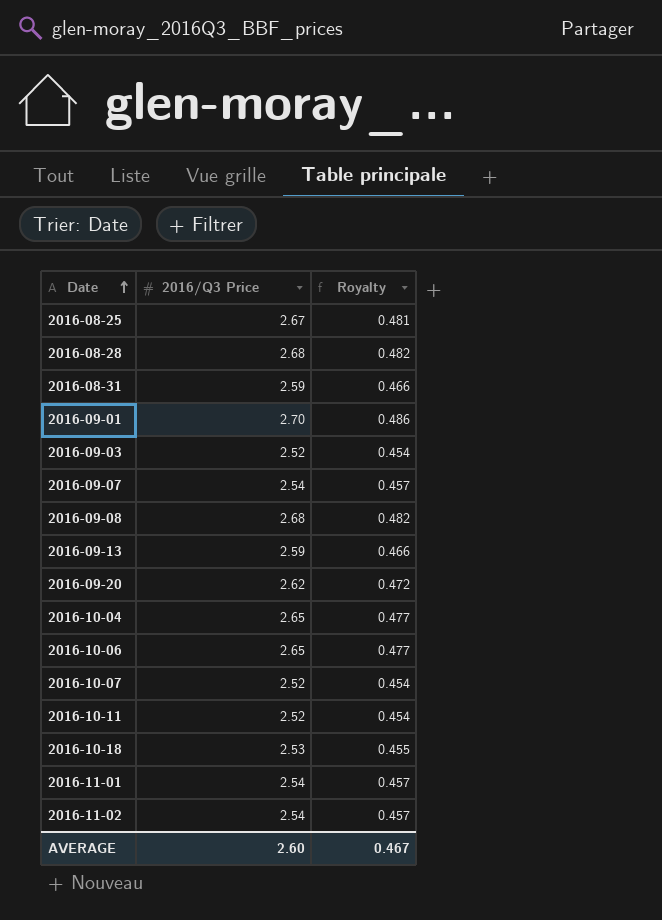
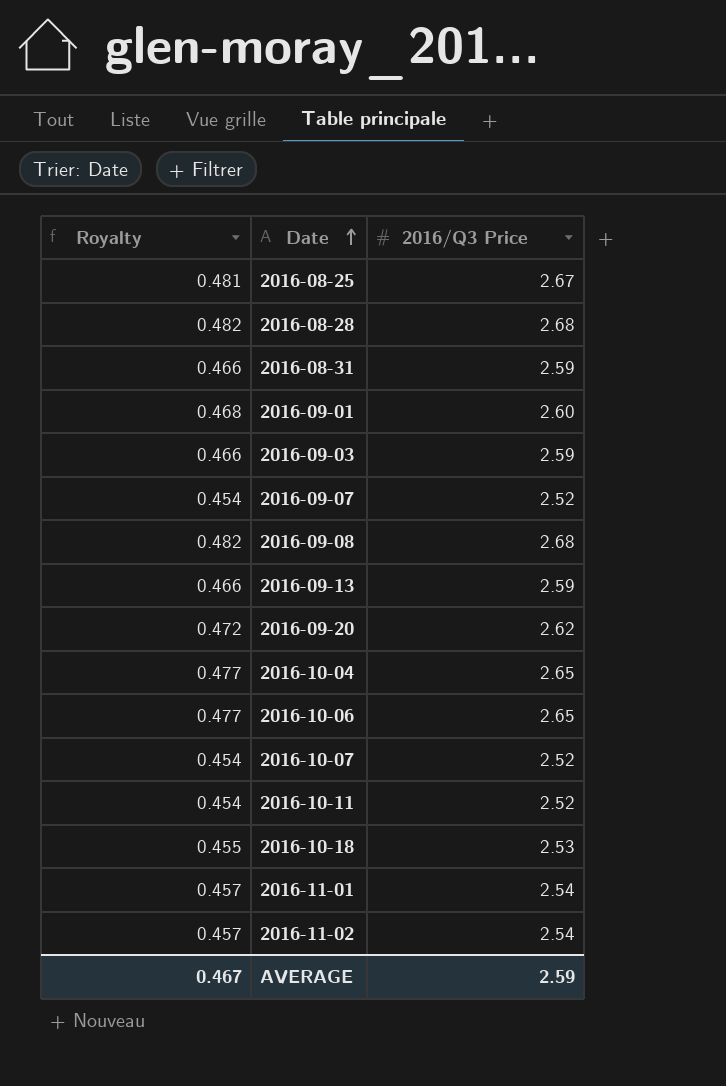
column Royalty | position: 3 -> 1
2016-09-01 | Royalty: 0.486 -> 0.468
2016-09-01 | 2016/Q3 Price: 2.70 -> 2.60
2016-09-03 | Royalty: 0.454 -> 0.466
2016-09-03 | 2016/Q3 Price: 2.52 -> 2.59
2016-09-07 | Royalty: 0.457 -> 0.454
2016-09-07 | 2016/Q3 Price: 2.54 -> 2.52
AVERAGE | 2016/Q3 Price: 2.60 -> 2.59

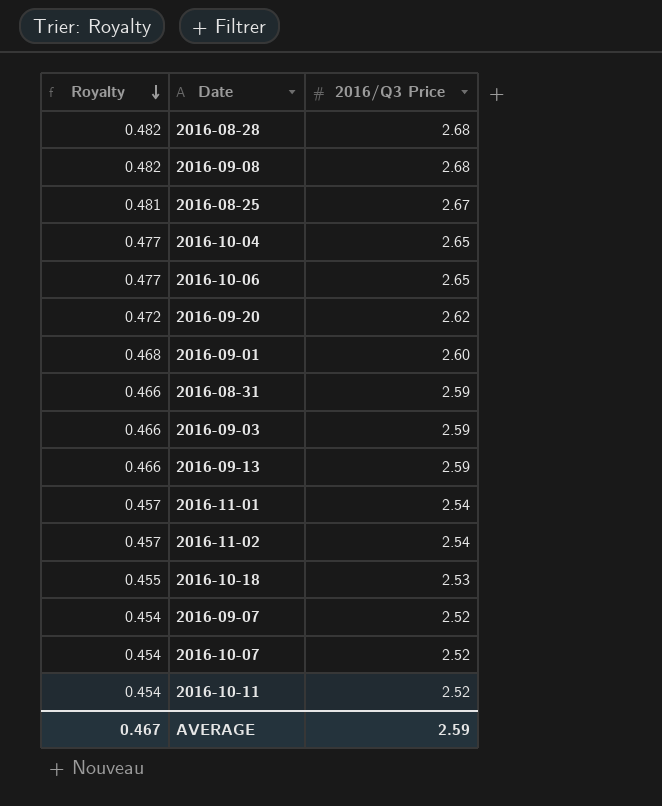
row order: Date ascending -> Royalty descending

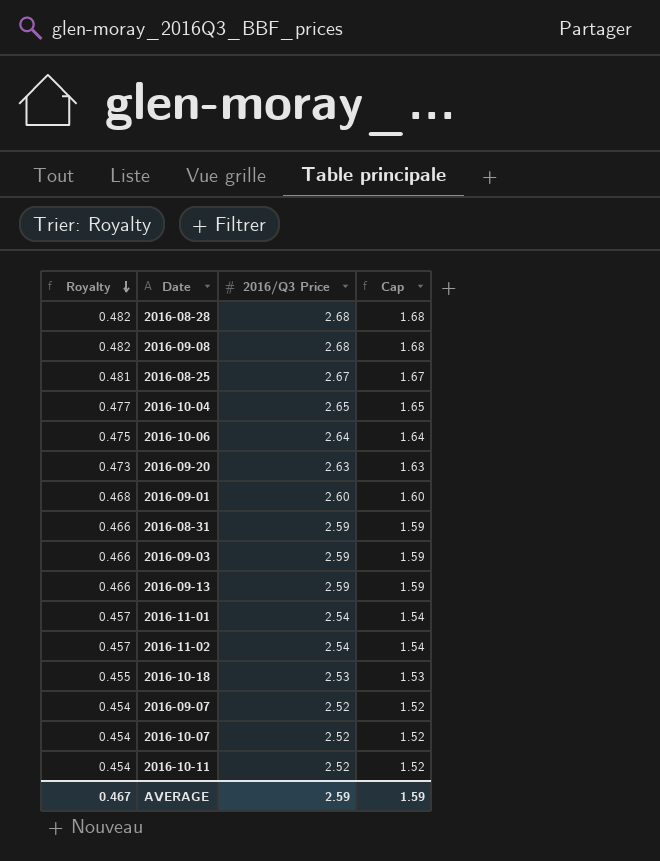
column Cap | formula: none -> [2016/Q3 Price] - 1
2016-10-06 | Royalty: 0.477 -> 0.475
2016-10-06 | 2016/Q3 Price: 2.65 -> 2.64
2016-09-20 | Royalty: 0.472 -> 0.473
2016-09-20 | 2016/Q3 Price: 2.62 -> 2.63

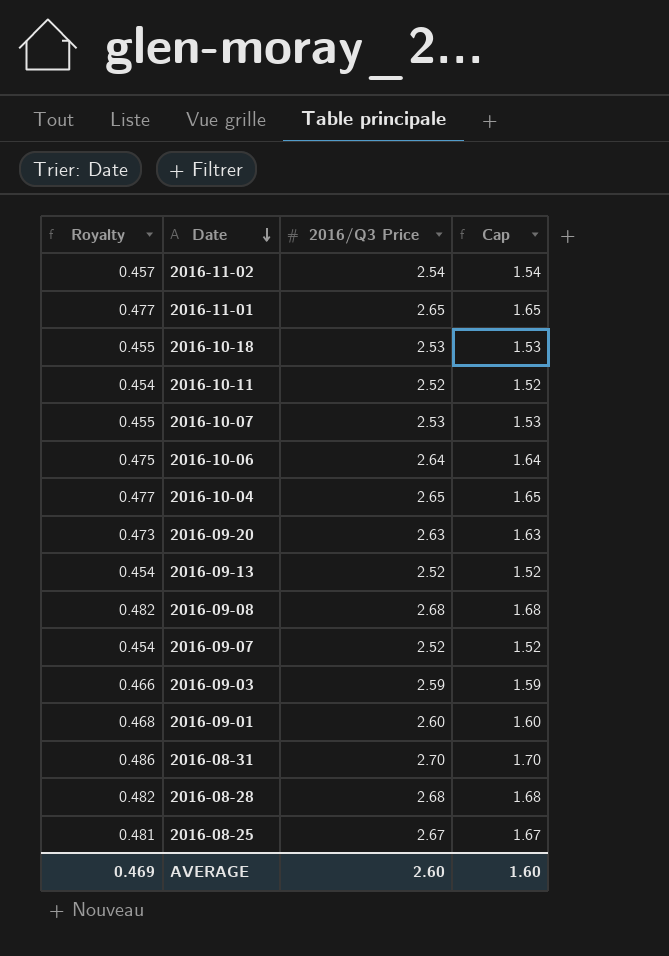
row order: Royalty descending -> Date descending
2016-11-01 | Royalty: 0.457 -> 0.477
2016-11-01 | 2016/Q3 Price: 2.54 -> 2.65
2016-11-01 | Cap: 1.54 -> 1.65
2016-10-07 | Royalty: 0.454 -> 0.455
2016-10-07 | 2016/Q3 Price: 2.52 -> 2.53
2016-10-07 | Cap: 1.52 -> 1.53
2016-09-13 | Royalty: 0.466 -> 0.454
2016-09-13 | 2016/Q3 Price: 2.59 -> 2.52
2016-09-13 | Cap: 1.59 -> 1.52
2016-08-31 | Royalty: 0.466 -> 0.486
2016-08-31 | 2016/Q3 Price: 2.59 -> 2.70
2016-08-31 | Cap: 1.59 -> 1.70
AVERAGE | Royalty: 0.467 -> 0.469
AVERAGE | 2016/Q3 Price: 2.59 -> 2.60
AVERAGE | Cap: 1.59 -> 1.60

